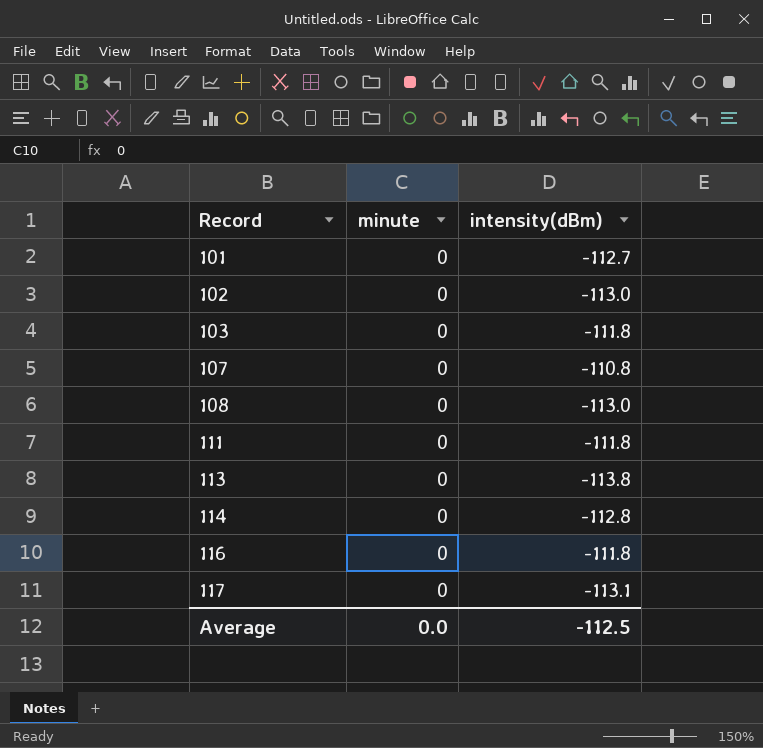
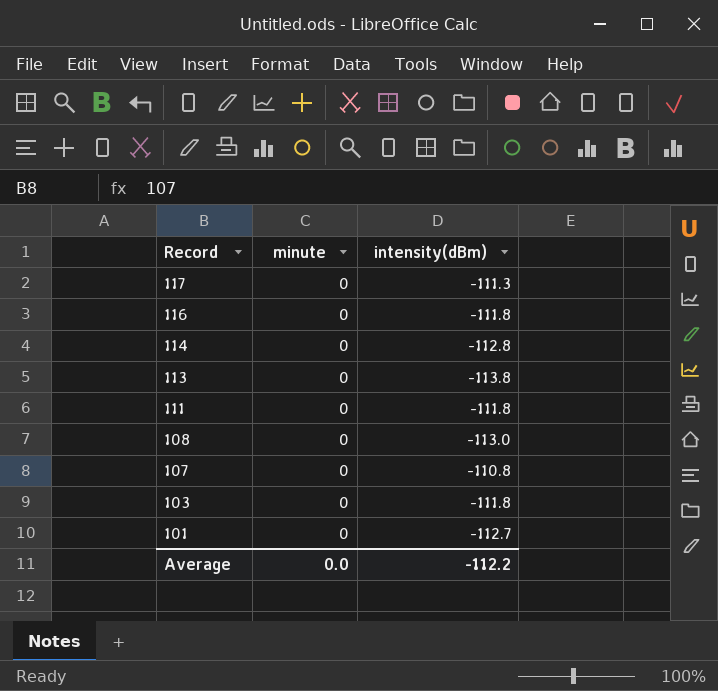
row order: Record ascending -> Record descending
row 102: 0 | -113.0 -> none
117 | intensity(dBm): -113.1 -> -111.3
Average | intensity(dBm): -112.5 -> -112.2

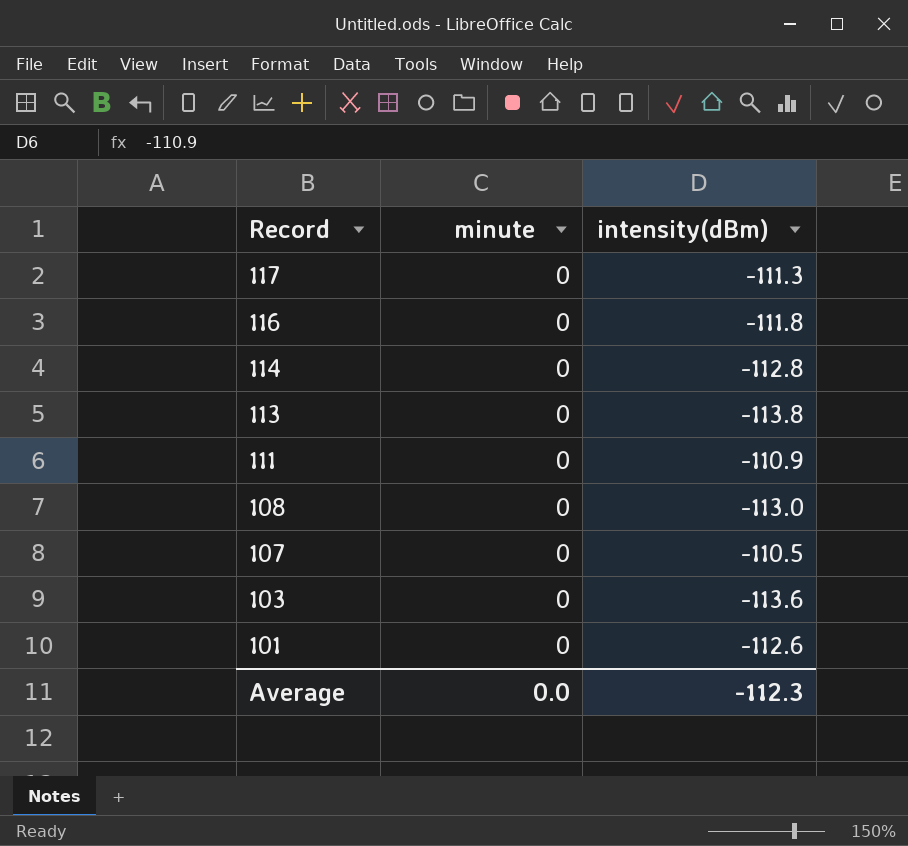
111 | intensity(dBm): -111.8 -> -110.9
107 | intensity(dBm): -110.8 -> -110.5
103 | intensity(dBm): -111.8 -> -113.6
101 | intensity(dBm): -112.7 -> -112.6
Average | intensity(dBm): -112.2 -> -112.3

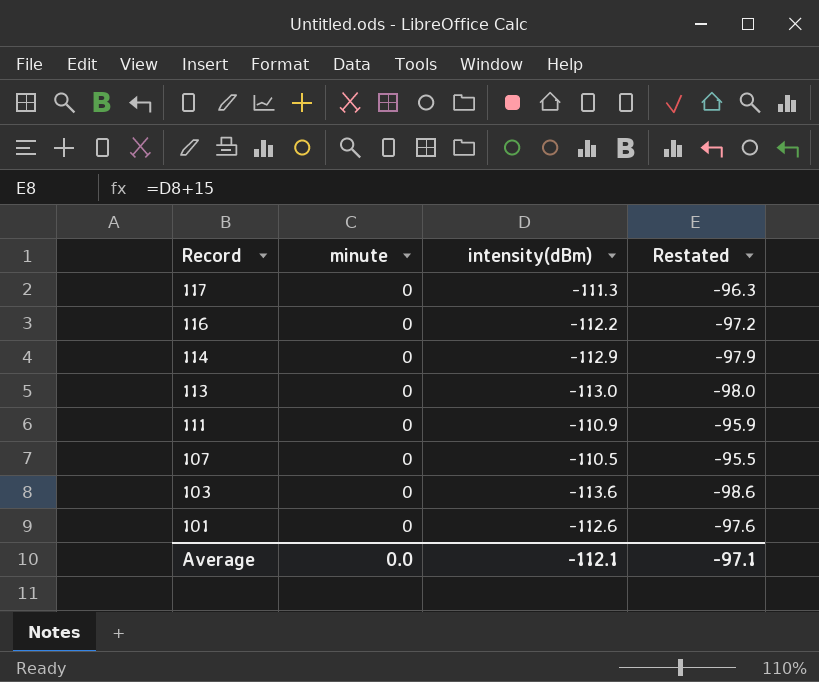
column Restated | formula: none -> [intensity(dBm)] + 15
row 108: 0 | -113.0 -> none
116 | intensity(dBm): -111.8 -> -112.2
114 | intensity(dBm): -112.8 -> -112.9
113 | intensity(dBm): -113.8 -> -113.0
Average | intensity(dBm): -112.3 -> -112.1

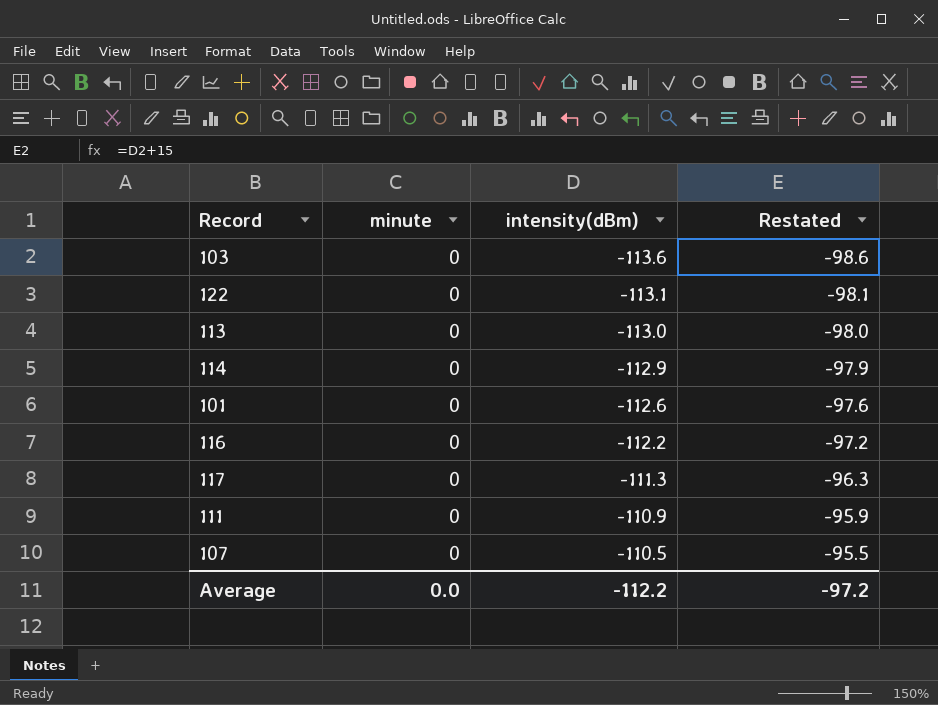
row order: Record descending -> intensity(dBm) ascending
row 122: none -> 0 | -113.1 | -98.1
Average | intensity(dBm): -112.1 -> -112.2
Average | Restated: -97.1 -> -97.2

